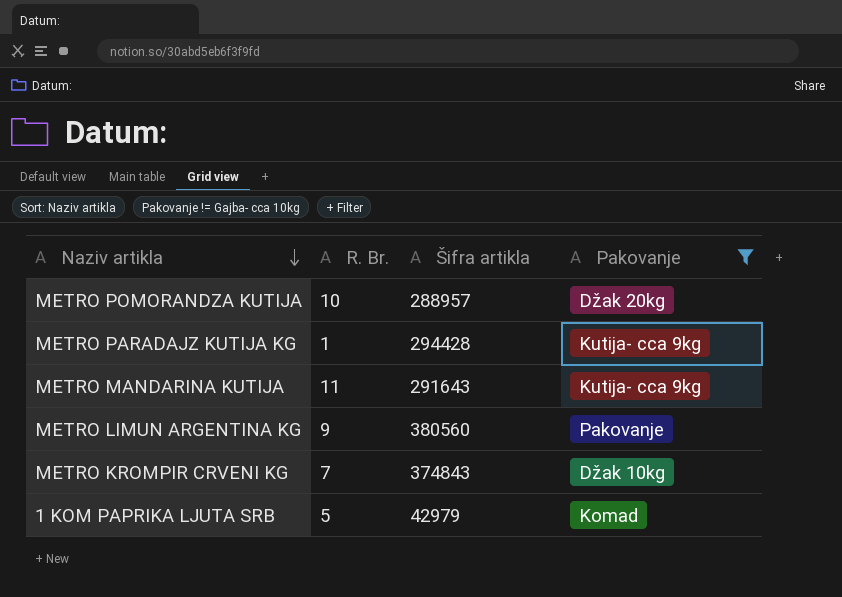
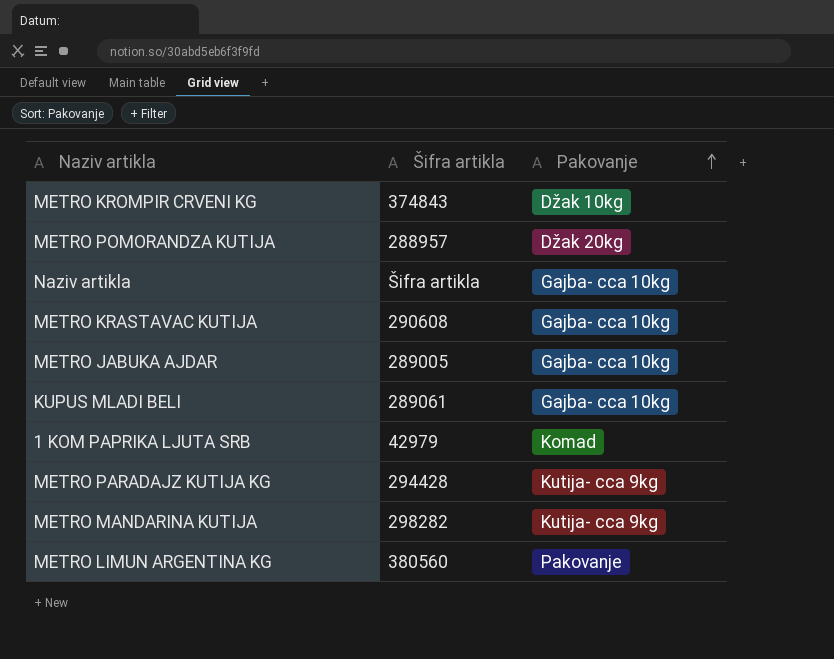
filter: Pakovanje != Gajba- cca 10kg -> none
row order: Naziv artikla descending -> Pakovanje ascending
column R. Br. | position: 2 -> none
METRO MANDARINA KUTIJA | Šifra artikla: 291643 -> 298282

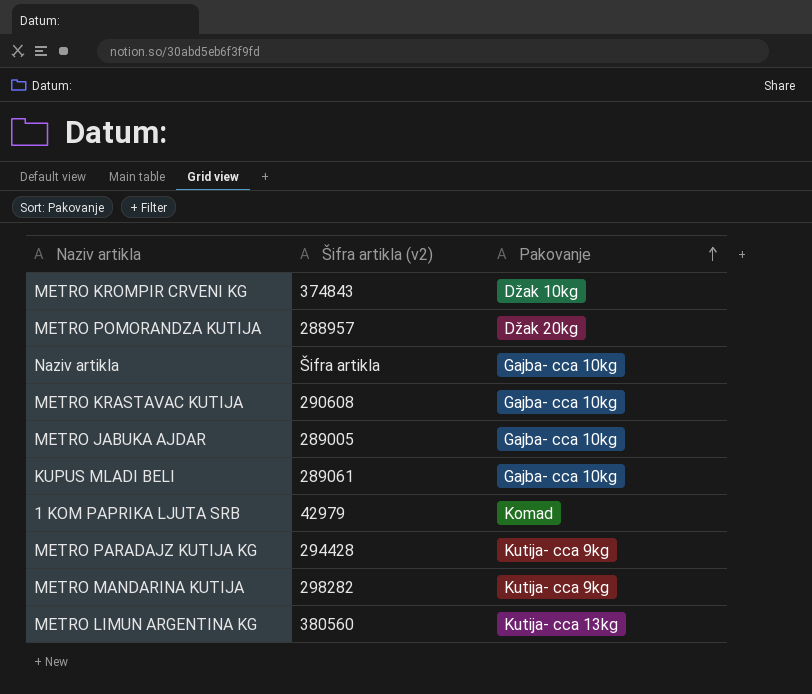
column name: Šifra artikla -> Šifra artikla (v2)
METRO LIMUN ARGENTINA KG | Pakovanje: Pakovanje -> Kutija- cca 13kg

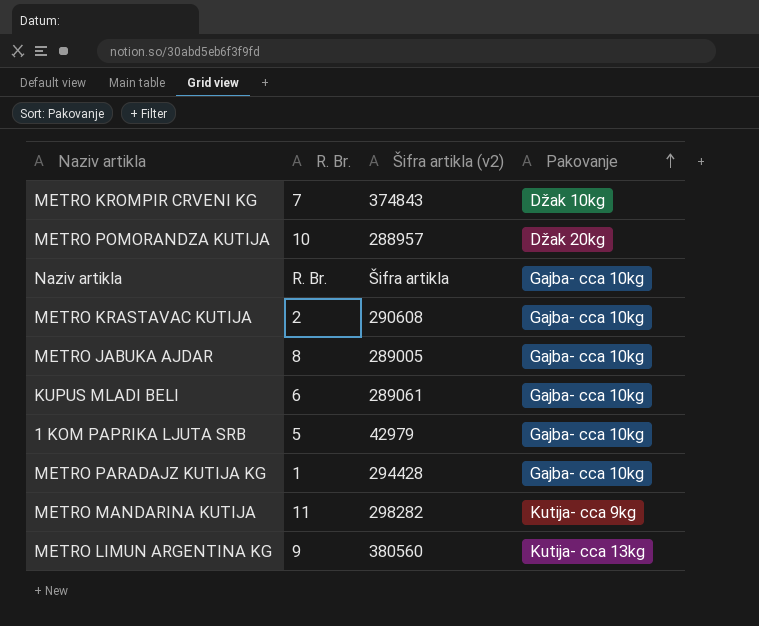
column R. Br. | position: none -> 2
1 KOM PAPRIKA LJUTA SRB | Pakovanje: Komad -> Gajba- cca 10kg
METRO PARADAJZ KUTIJA KG | Pakovanje: Kutija- cca 9kg -> Gajba- cca 10kg

